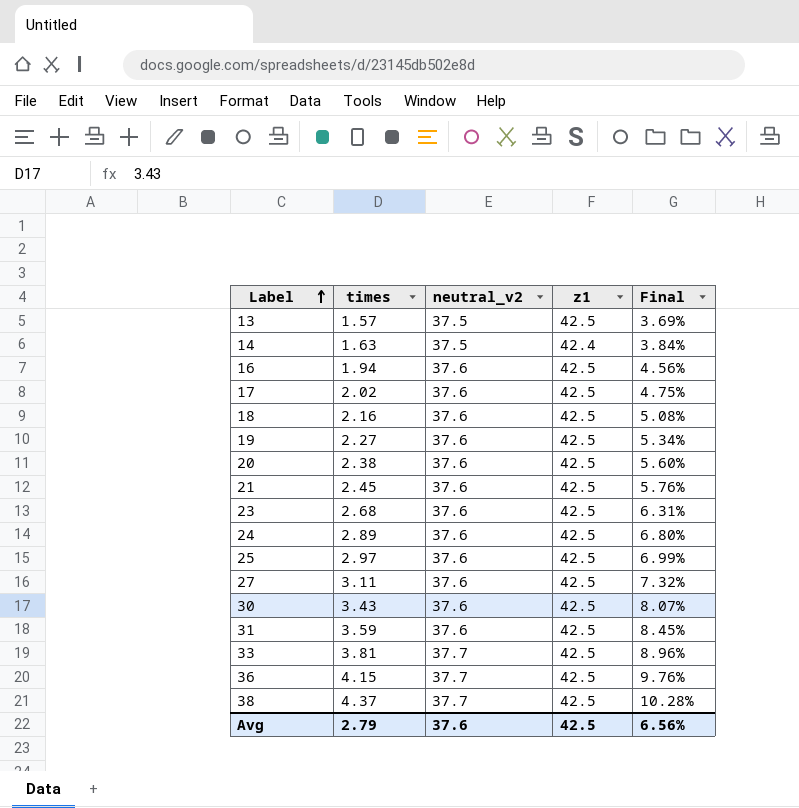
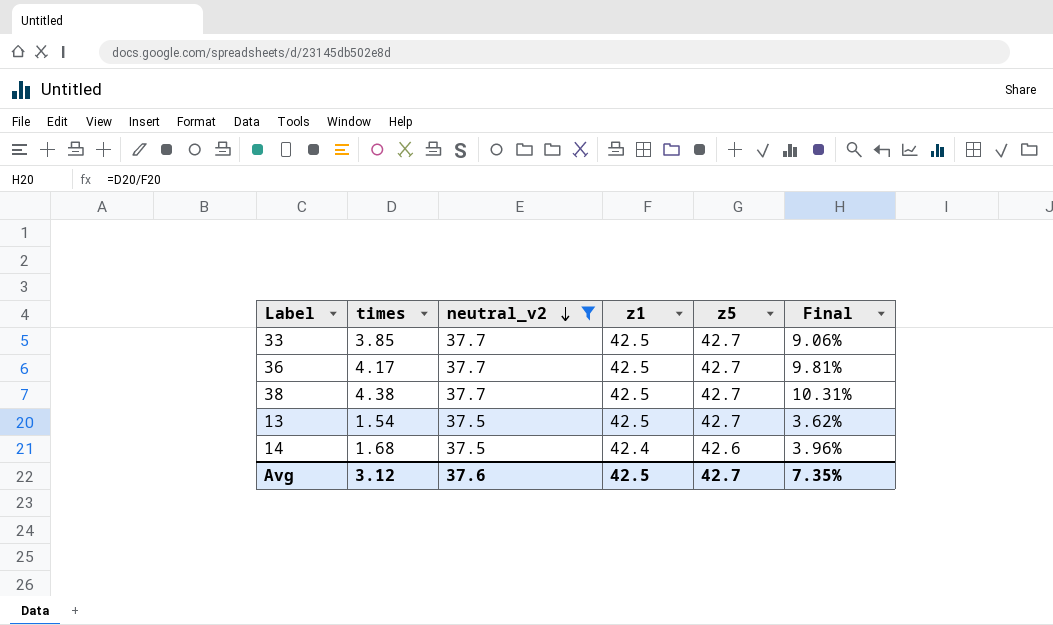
filter: none -> neutral_v2 != 37.6
row order: Label ascending -> neutral_v2 descending
column z5 | position: none -> 5
33 | times: 3.81 -> 3.85
33 | Final: 8.96% -> 9.06%
36 | times: 4.15 -> 4.17
36 | Final: 9.76% -> 9.81%
38 | times: 4.37 -> 4.38
38 | Final: 10.28% -> 10.31%
13 | times: 1.57 -> 1.54
13 | Final: 3.69% -> 3.62%
14 | times: 1.63 -> 1.68
14 | Final: 3.84% -> 3.96%
Avg | times: 2.79 -> 3.12
Avg | Final: 6.56% -> 7.35%

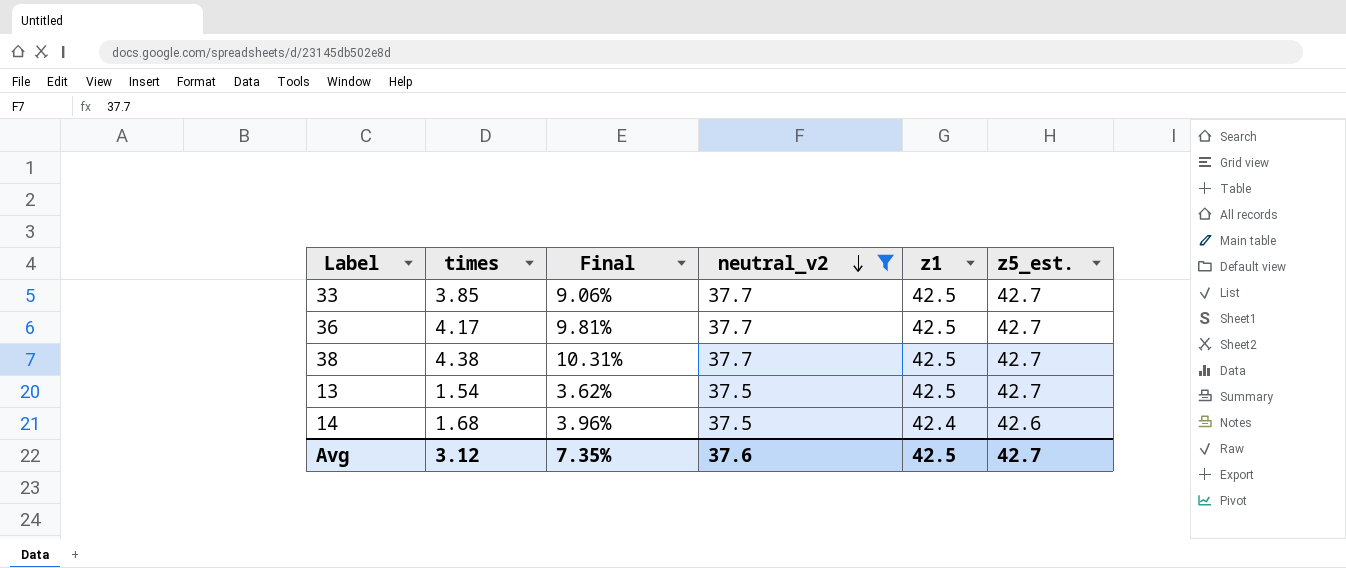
column Final | position: 6 -> 3
column name: z5 -> z5_est.

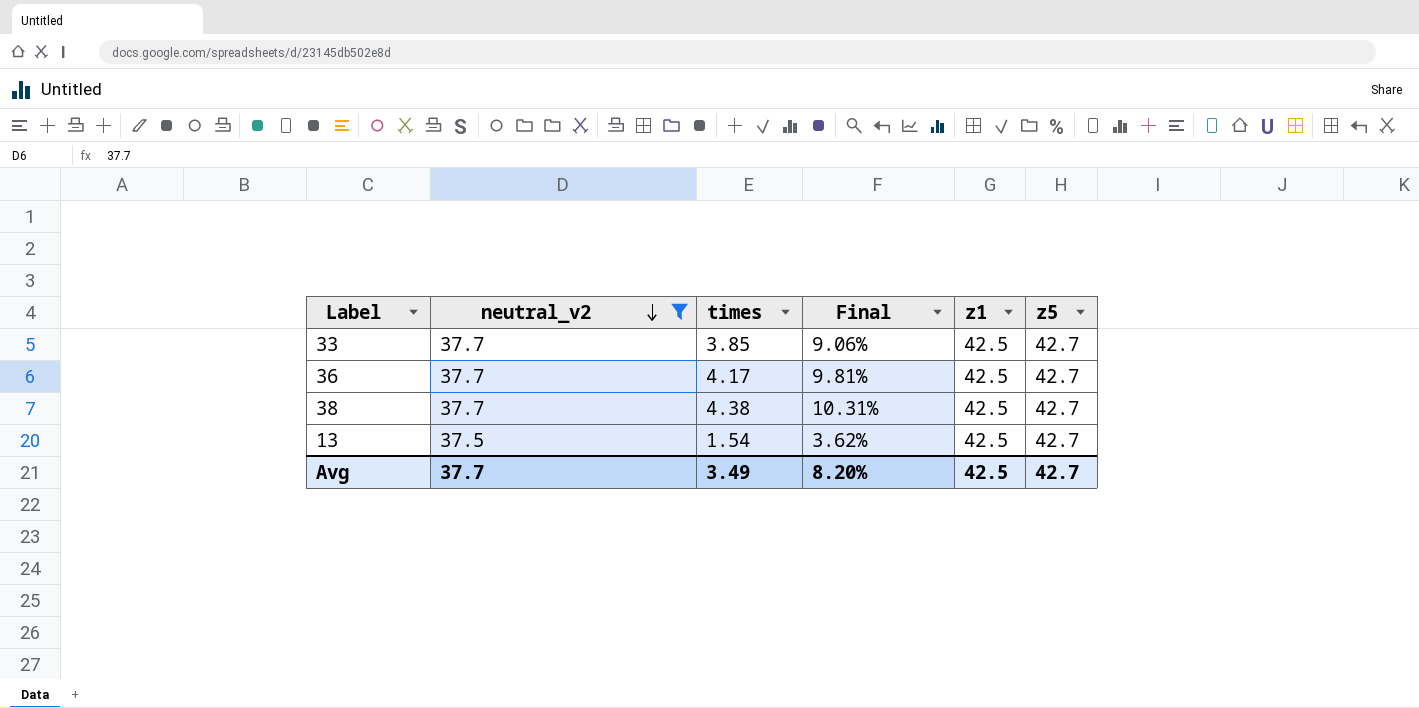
column neutral_v2 | position: 4 -> 2
column name: z5_est. -> z5
row 14: 1.68 | 3.96% | 37.5 | 42.4 | 42.6 -> none
Avg | neutral_v2: 37.6 -> 37.7
Avg | times: 3.12 -> 3.49
Avg | Final: 7.35% -> 8.20%

